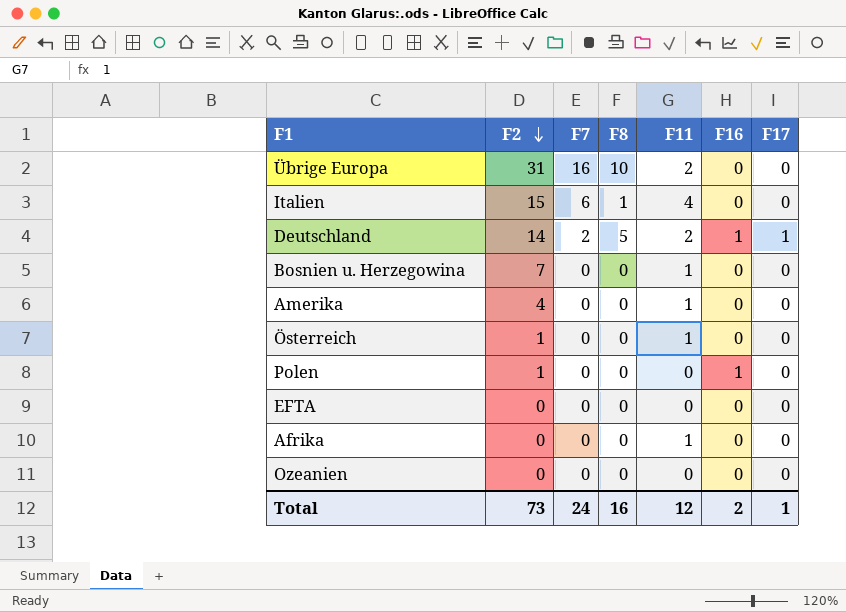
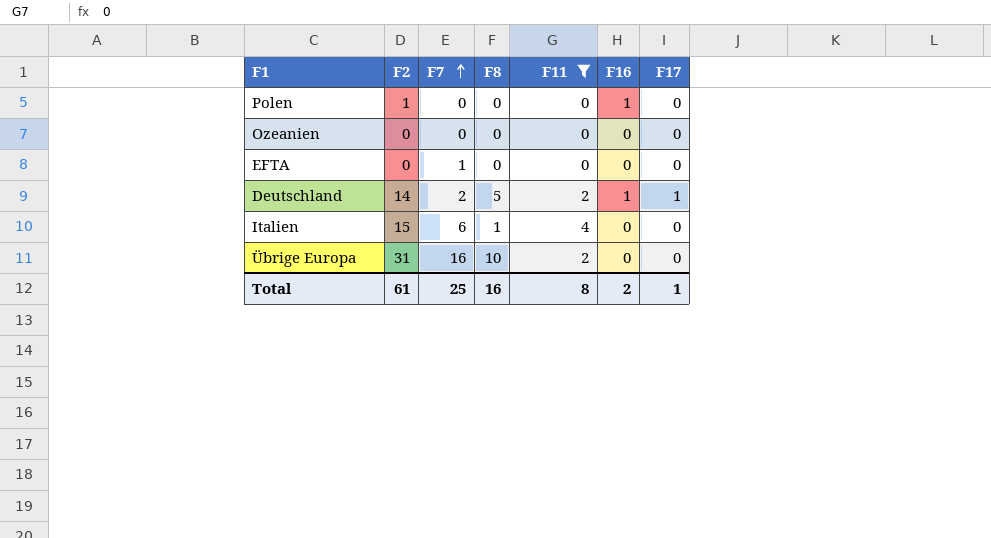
filter: none -> F11 != 1
row order: F2 descending -> F7 ascending
EFTA | F7: 0 -> 1
Total | F2: 73 -> 61
Total | F7: 24 -> 25
Total | F11: 12 -> 8

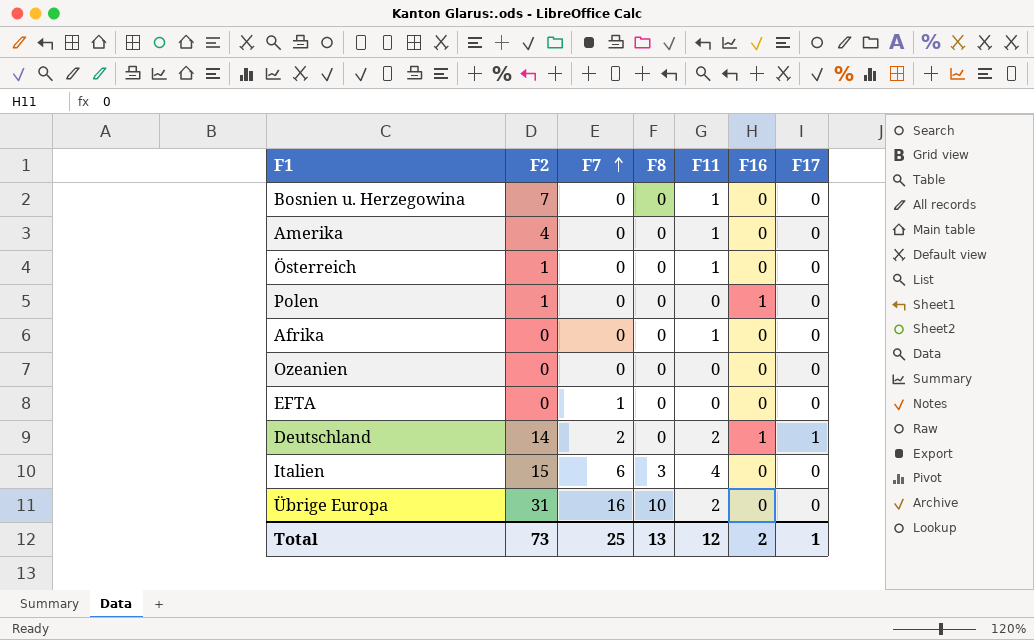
filter: F11 != 1 -> none
Deutschland | F8: 5 -> 0
Italien | F8: 1 -> 3
Total | F2: 61 -> 73
Total | F8: 16 -> 13
Total | F11: 8 -> 12

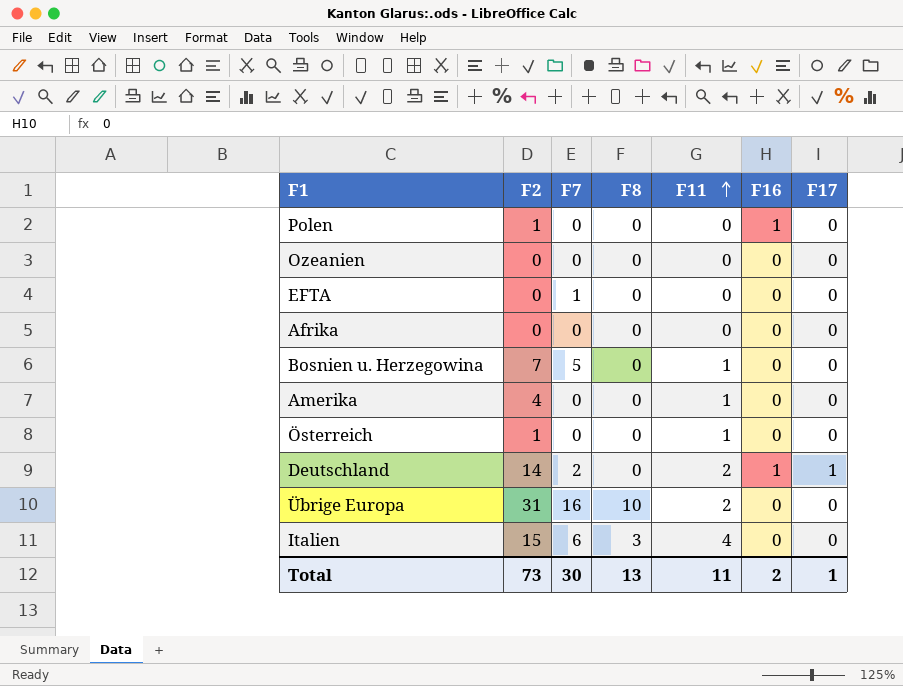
row order: F7 ascending -> F11 ascending
Afrika | F11: 1 -> 0
Bosnien u. Herzegowina | F7: 0 -> 5
Total | F7: 25 -> 30
Total | F11: 12 -> 11

